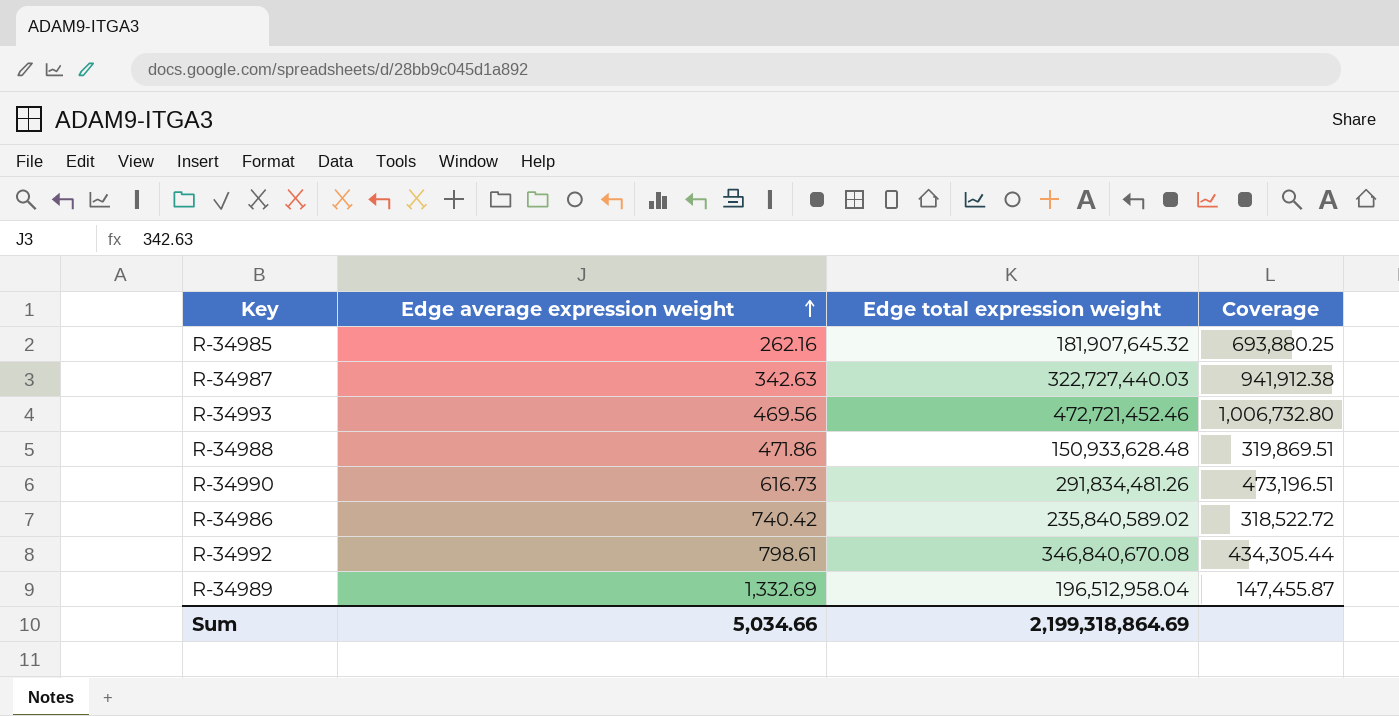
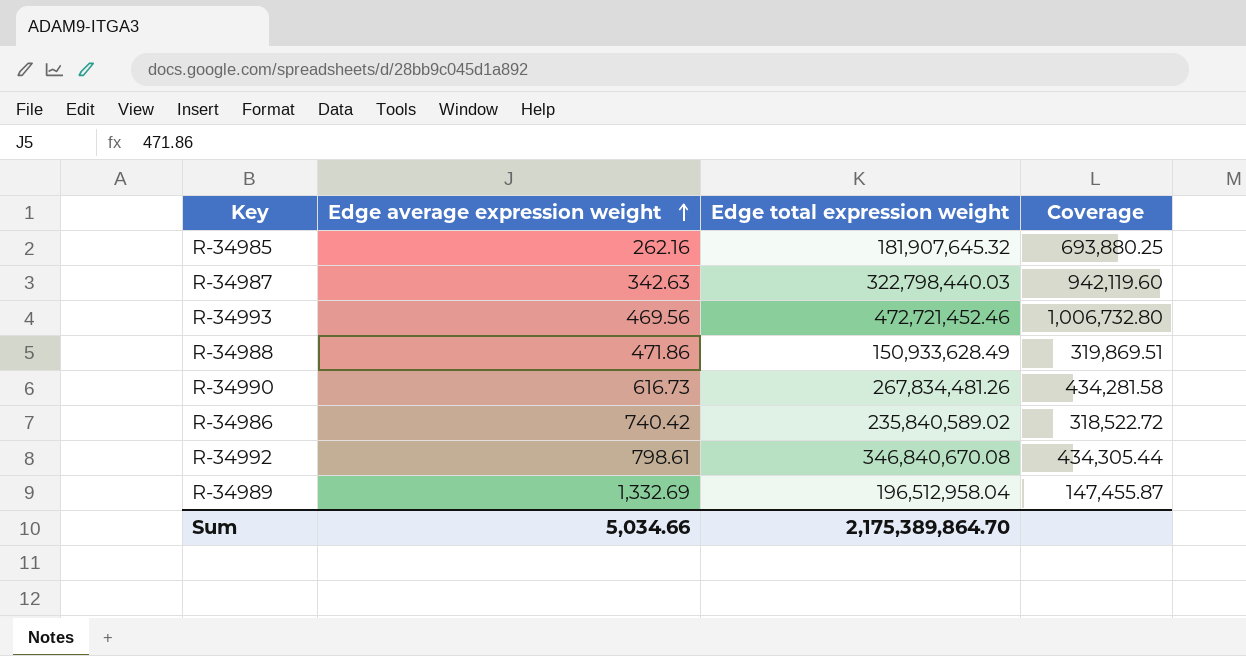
R-34987 | Edge total expression weight: 322,727,440.03 -> 322,798,440.03
R-34987 | Coverage: 941,912.38 -> 942,119.60
R-34988 | Edge total expression weight: 150,933,628.48 -> 150,933,628.49
R-34990 | Edge total expression weight: 291,834,481.26 -> 267,834,481.26
R-34990 | Coverage: 473,196.51 -> 434,281.58
Sum | Edge total expression weight: 2,199,318,864.69 -> 2,175,389,864.70

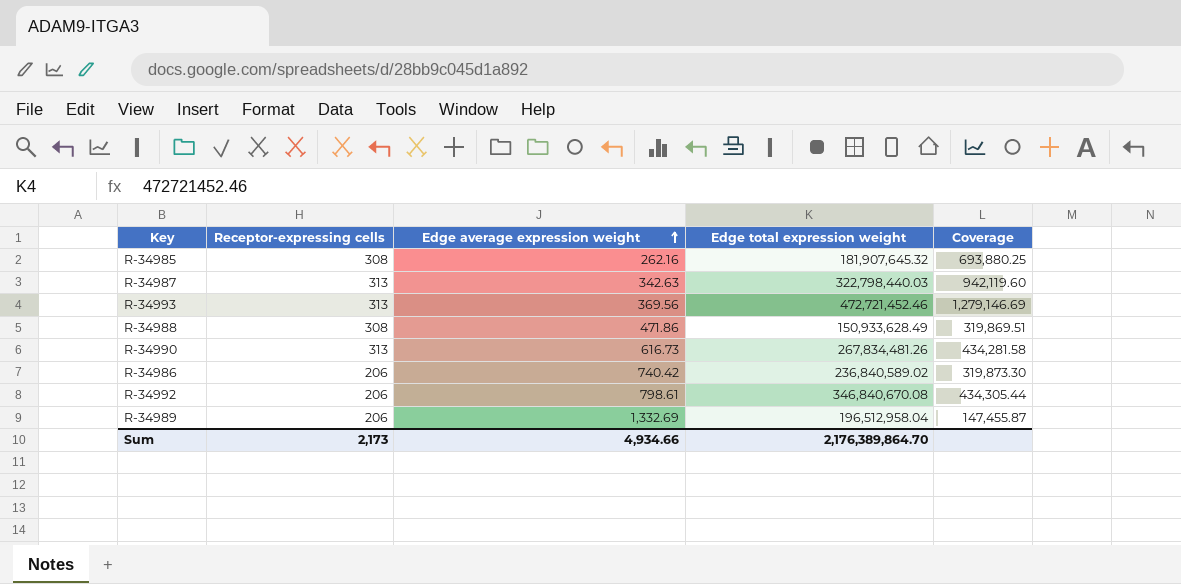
column Receptor-expressing cells | position: none -> 2
R-34993 | Edge average expression weight: 469.56 -> 369.56
R-34993 | Coverage: 1,006,732.80 -> 1,279,146.69
R-34986 | Edge total expression weight: 235,840,589.02 -> 236,840,589.02
R-34986 | Coverage: 318,522.72 -> 319,873.30
Sum | Edge average expression weight: 5,034.66 -> 4,934.66
Sum | Edge total expression weight: 2,175,389,864.70 -> 2,176,389,864.70

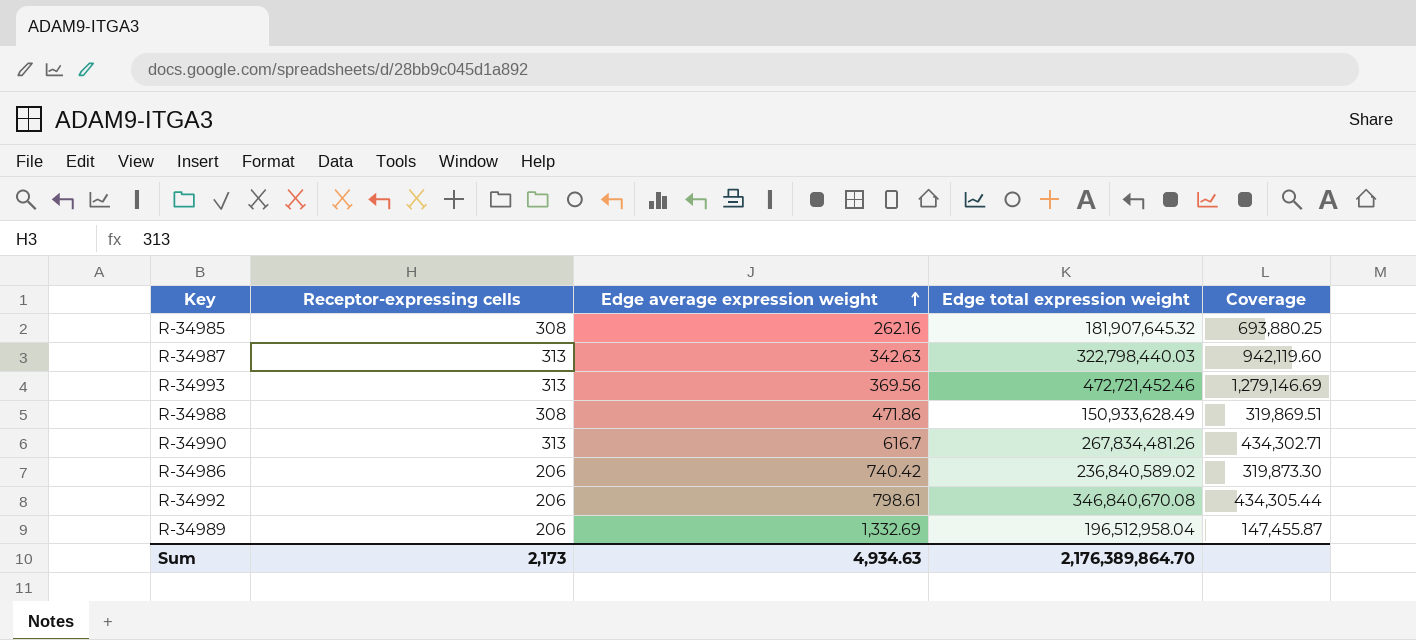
R-34990 | Edge average expression weight: 616.73 -> 616.7
R-34990 | Coverage: 434,281.58 -> 434,302.71
Sum | Edge average expression weight: 4,934.66 -> 4,934.63

